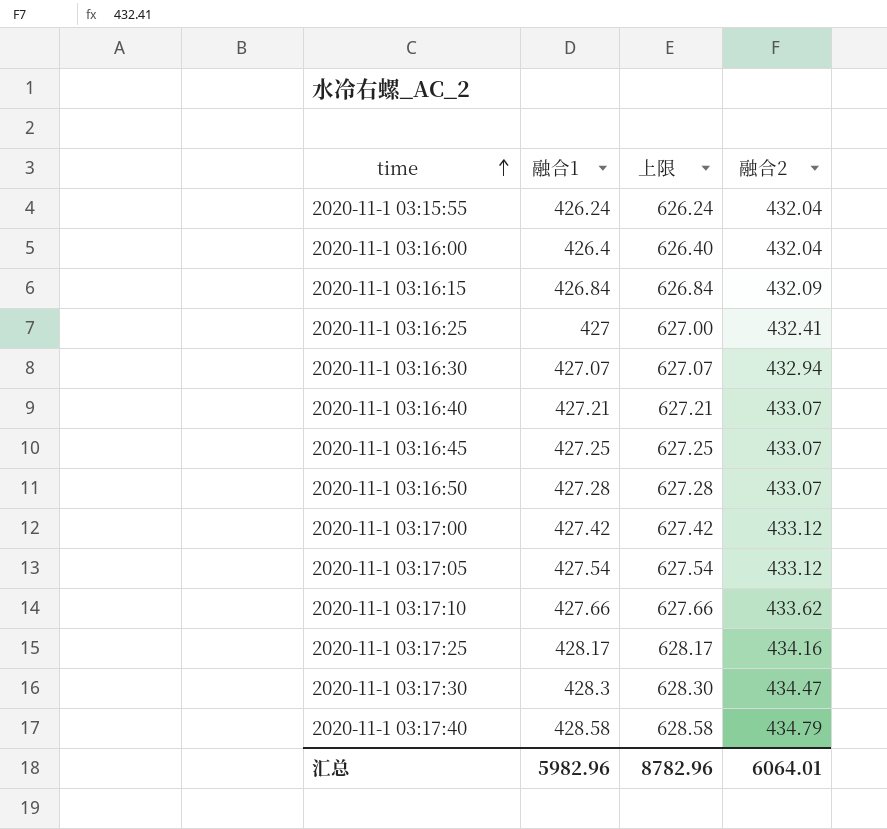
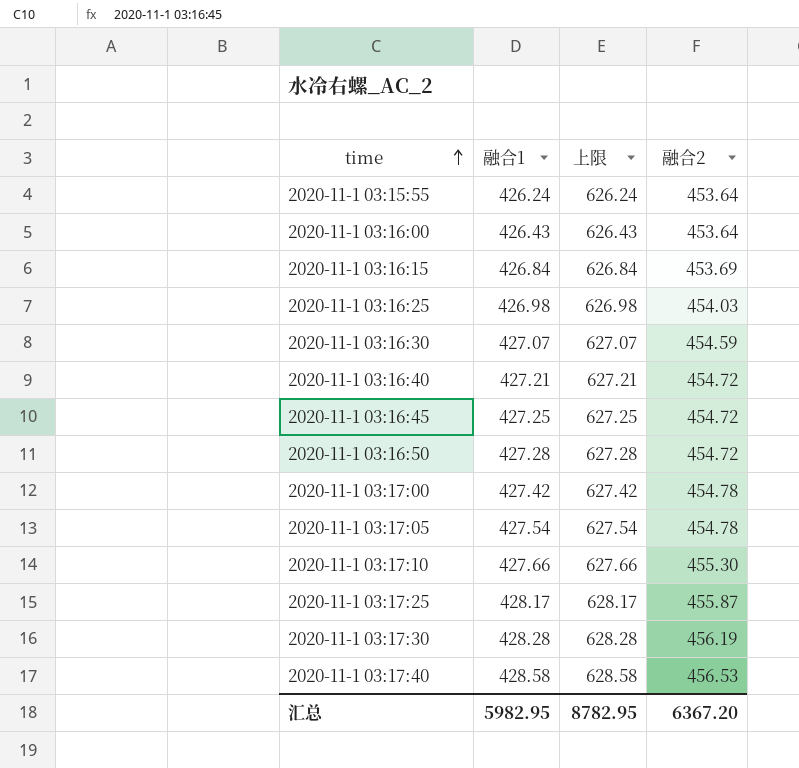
2020-11-1 03:15:55 | 融合2: 432.04 -> 453.64
2020-11-1 03:16:00 | 融合1: 426.4 -> 426.43
2020-11-1 03:16:00 | 上限: 626.40 -> 626.43
2020-11-1 03:16:00 | 融合2: 432.04 -> 453.64
2020-11-1 03:16:15 | 融合2: 432.09 -> 453.69
2020-11-1 03:16:25 | 融合1: 427 -> 426.98
2020-11-1 03:16:25 | 上限: 627.00 -> 626.98
2020-11-1 03:16:25 | 融合2: 432.41 -> 454.03
2020-11-1 03:16:30 | 融合2: 432.94 -> 454.59
2020-11-1 03:16:40 | 融合2: 433.07 -> 454.72
2020-11-1 03:16:45 | 融合2: 433.07 -> 454.72
2020-11-1 03:16:50 | 融合2: 433.07 -> 454.72
2020-11-1 03:17:00 | 融合2: 433.12 -> 454.78
2020-11-1 03:17:05 | 融合2: 433.12 -> 454.78
2020-11-1 03:17:10 | 融合2: 433.62 -> 455.30
2020-11-1 03:17:25 | 融合2: 434.16 -> 455.87
2020-11-1 03:17:30 | 融合1: 428.3 -> 428.28
2020-11-1 03:17:30 | 上限: 628.30 -> 628.28
2020-11-1 03:17:30 | 融合2: 434.47 -> 456.19
2020-11-1 03:17:40 | 融合2: 434.79 -> 456.53
汇总 | 融合1: 5982.96 -> 5982.95
汇总 | 上限: 8782.96 -> 8782.95
汇总 | 融合2: 6064.01 -> 6367.20

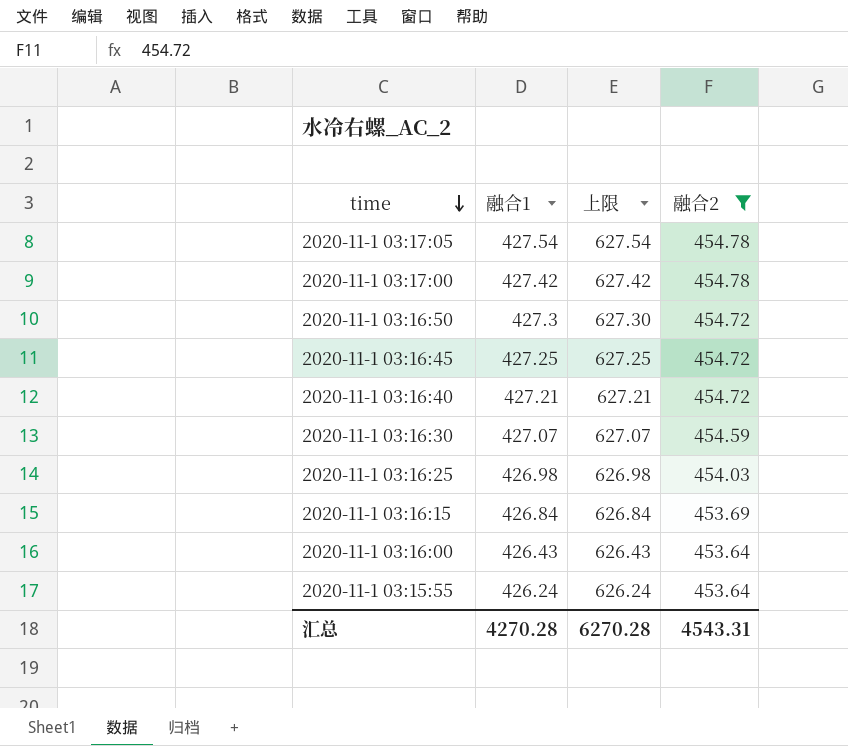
filter: none -> 融合2 <= 454.78
row order: time ascending -> time descending
2020-11-1 03:16:50 | 融合1: 427.28 -> 427.3
2020-11-1 03:16:50 | 上限: 627.28 -> 627.30
汇总 | 融合1: 5982.95 -> 4270.28
汇总 | 上限: 8782.95 -> 6270.28
汇总 | 融合2: 6367.20 -> 4543.31

